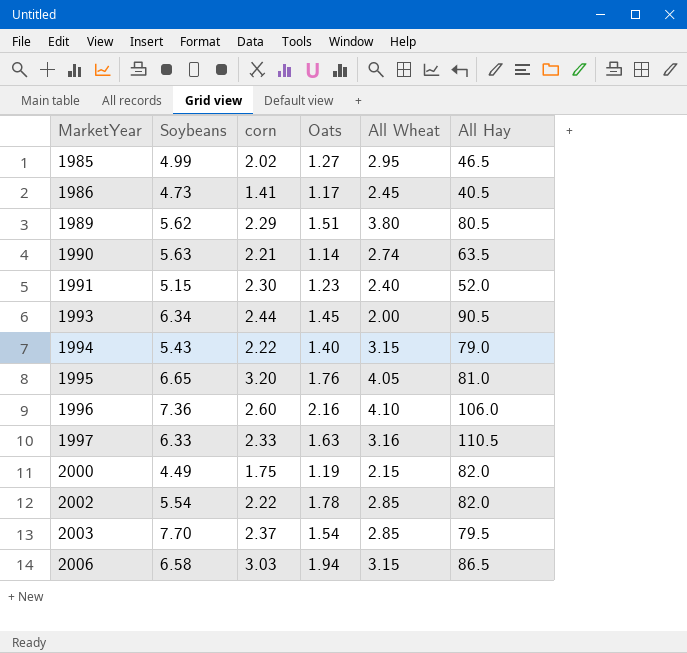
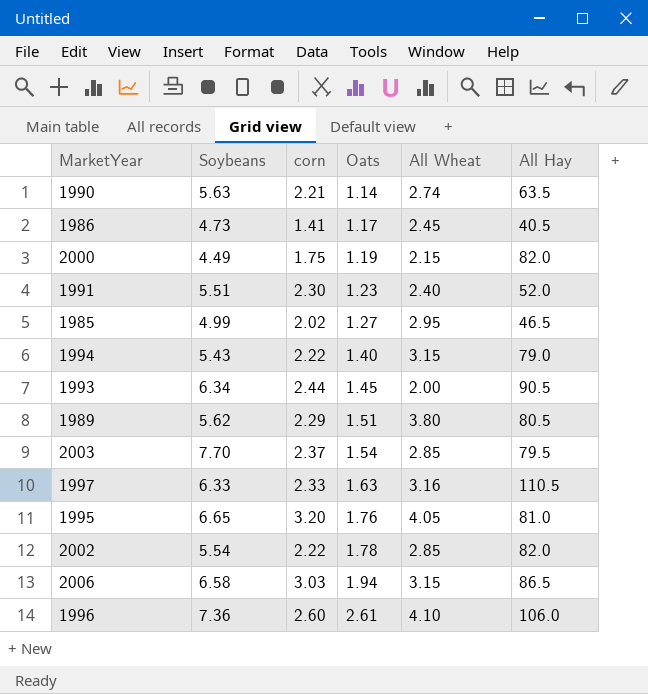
row order: MarketYear ascending -> Oats ascending
1991 | Soybeans: 5.15 -> 5.51
1996 | Oats: 2.16 -> 2.61

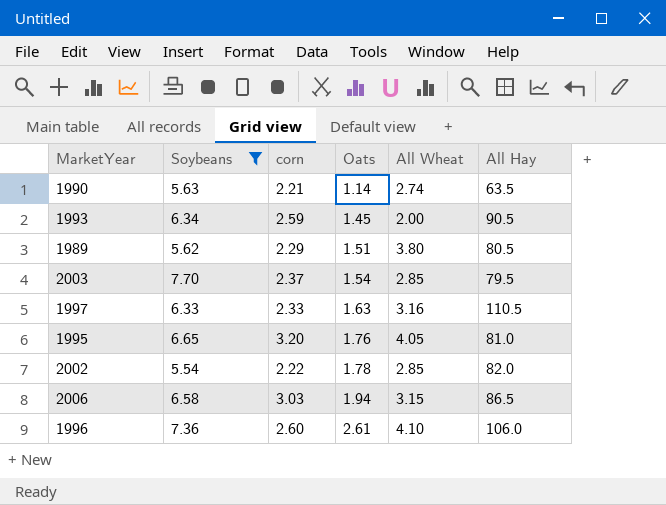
filter: none -> Soybeans >= 5.54
1993 | corn: 2.44 -> 2.59

